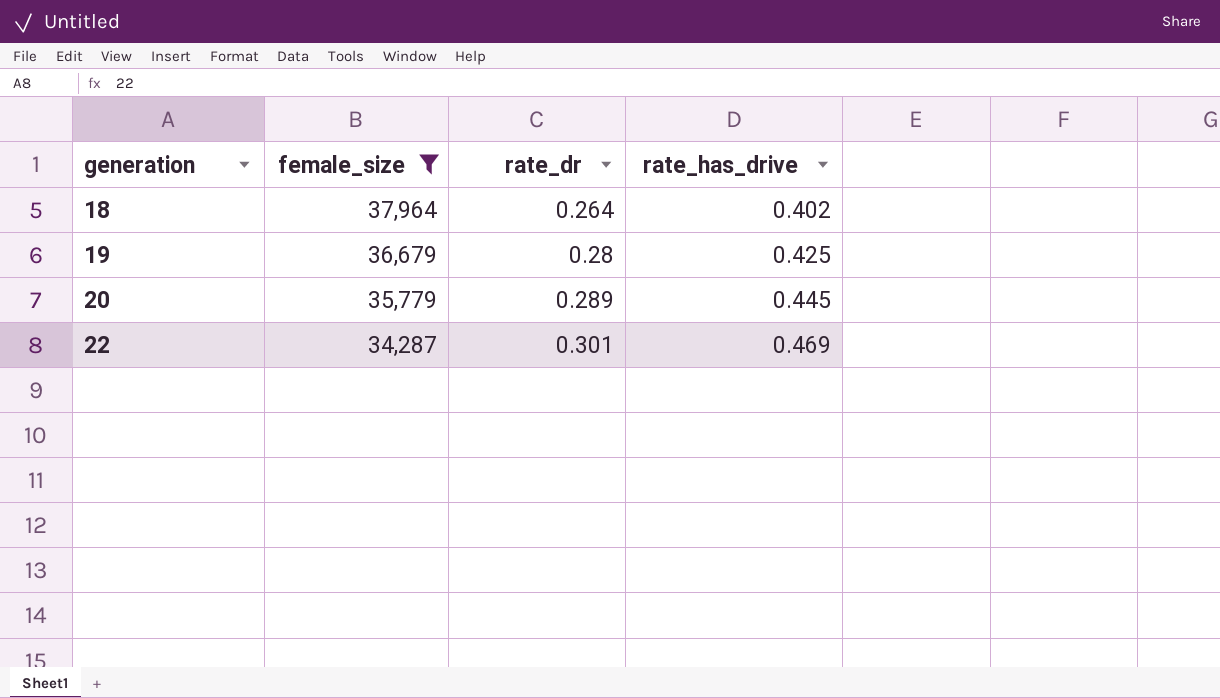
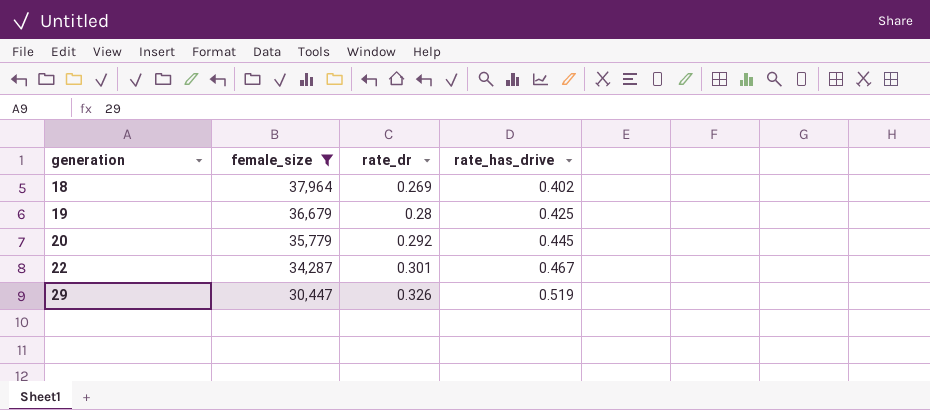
18 | rate_dr: 0.264 -> 0.269
20 | rate_dr: 0.289 -> 0.292
22 | rate_has_drive: 0.469 -> 0.467
row 29: none -> 30,447 | 0.326 | 0.519

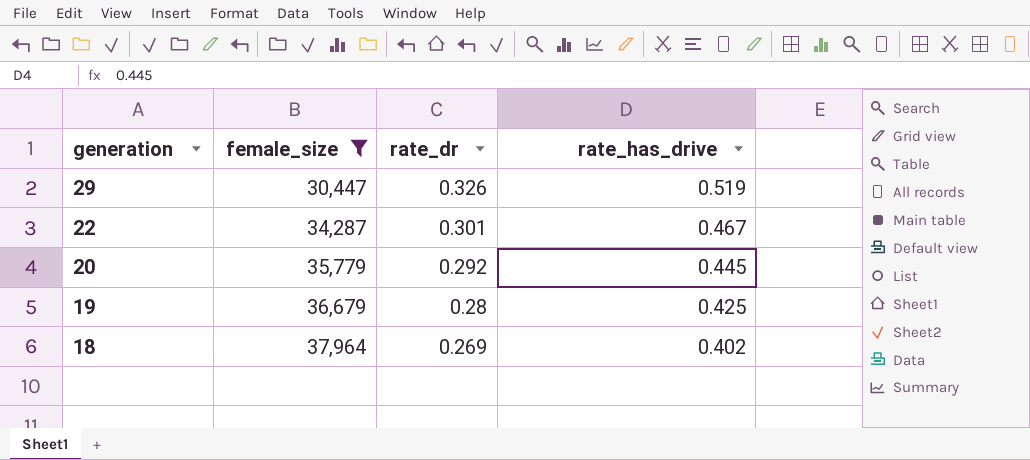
row order: generation ascending -> generation descending

